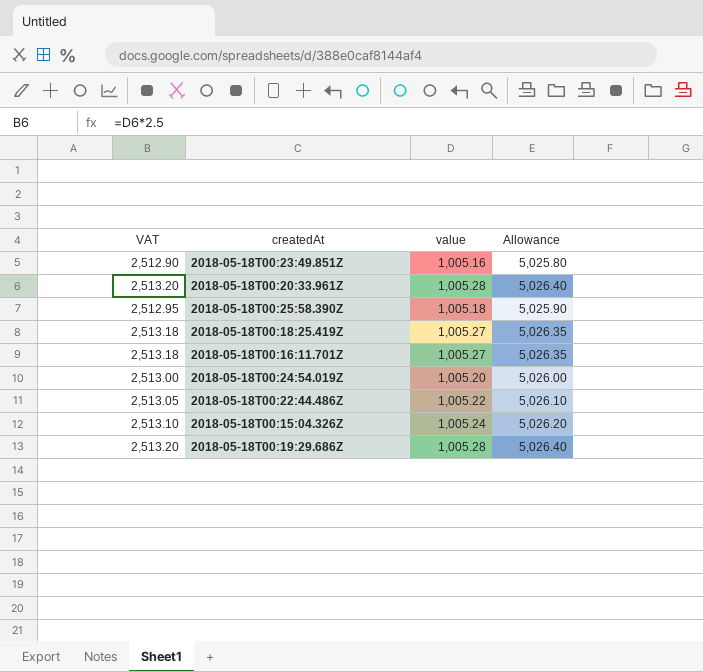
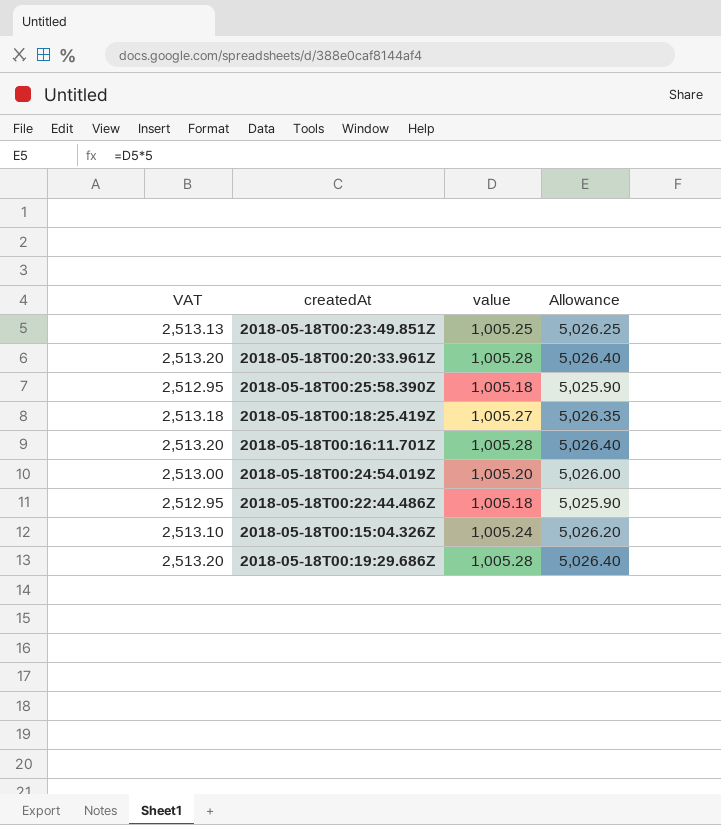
2018-05-18T00:23:49.851Z | VAT: 2,512.90 -> 2,513.13
2018-05-18T00:23:49.851Z | value: 1,005.16 -> 1,005.25
2018-05-18T00:23:49.851Z | Allowance: 5,025.80 -> 5,026.25
2018-05-18T00:16:11.701Z | VAT: 2,513.18 -> 2,513.20
2018-05-18T00:16:11.701Z | value: 1,005.27 -> 1,005.28
2018-05-18T00:16:11.701Z | Allowance: 5,026.35 -> 5,026.40
2018-05-18T00:22:44.486Z | VAT: 2,513.05 -> 2,512.95
2018-05-18T00:22:44.486Z | value: 1,005.22 -> 1,005.18
2018-05-18T00:22:44.486Z | Allowance: 5,026.10 -> 5,025.90

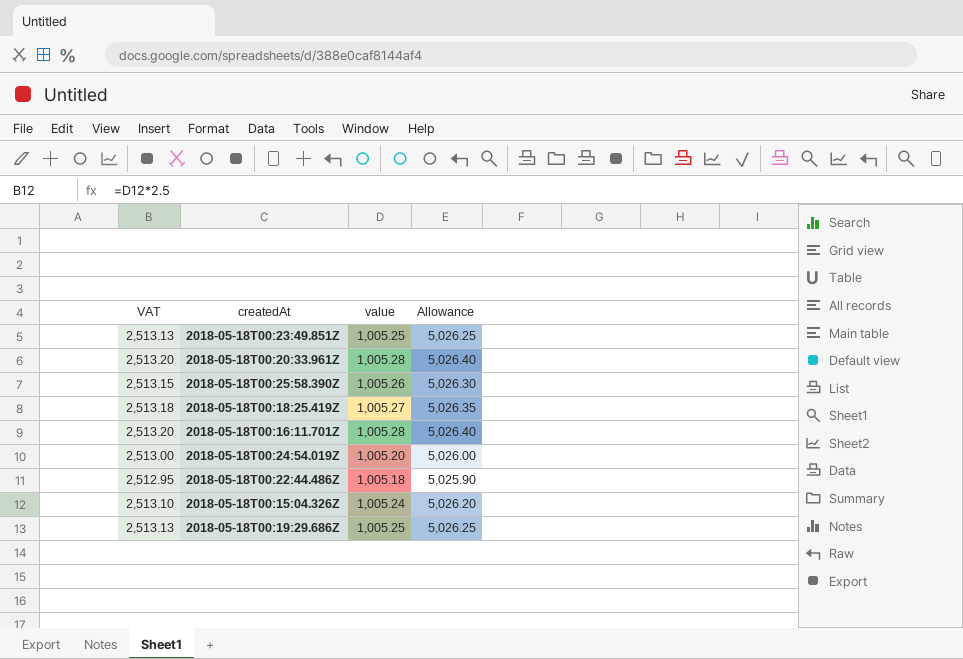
2018-05-18T00:25:58.390Z | VAT: 2,512.95 -> 2,513.15
2018-05-18T00:25:58.390Z | value: 1,005.18 -> 1,005.26
2018-05-18T00:25:58.390Z | Allowance: 5,025.90 -> 5,026.30
2018-05-18T00:19:29.686Z | VAT: 2,513.20 -> 2,513.13
2018-05-18T00:19:29.686Z | value: 1,005.28 -> 1,005.25
2018-05-18T00:19:29.686Z | Allowance: 5,026.40 -> 5,026.25

